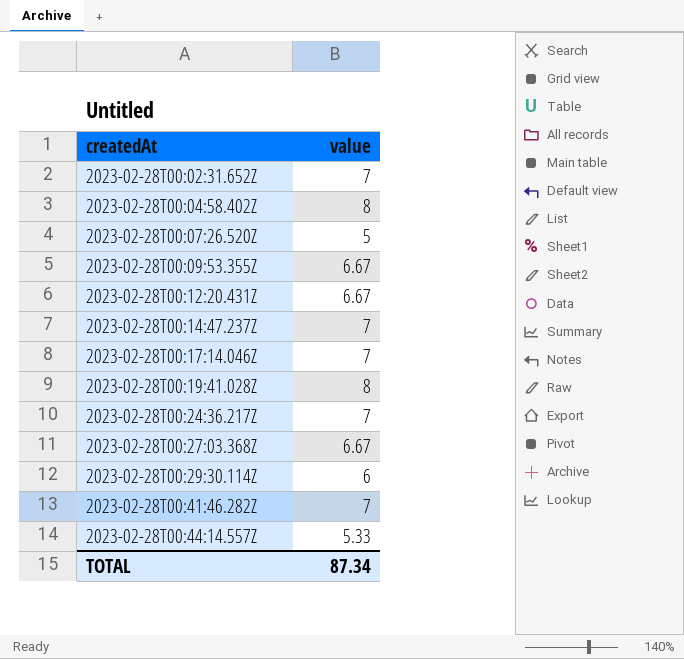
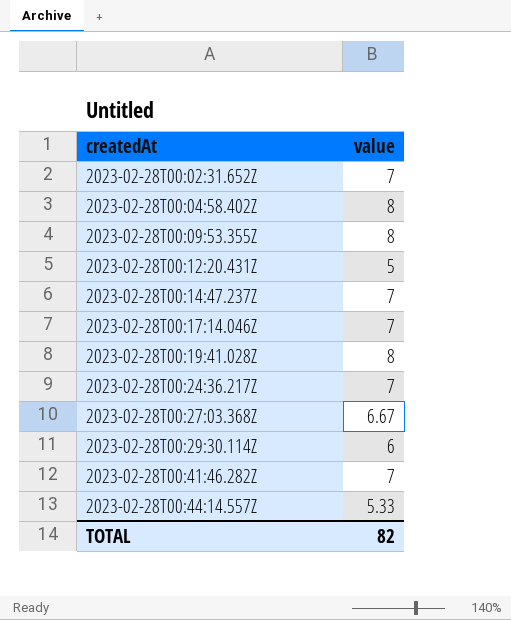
row 2023-02-28T00:07:26.520Z: 5 -> none
2023-02-28T00:09:53.355Z | value: 6.67 -> 8
2023-02-28T00:12:20.431Z | value: 6.67 -> 5
TOTAL | value: 87.34 -> 82

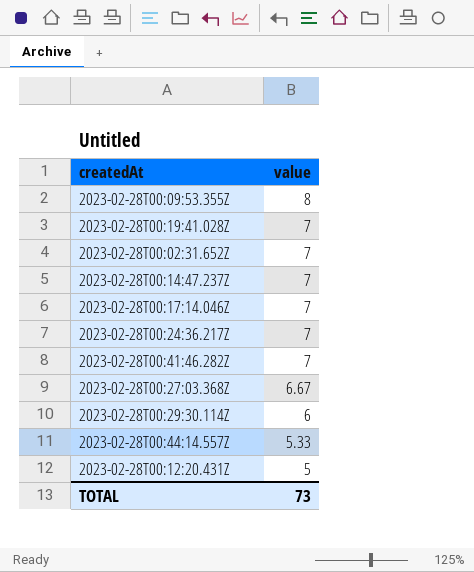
row order: createdAt ascending -> value descending
row 2023-02-28T00:04:58.402Z: 8 -> none
2023-02-28T00:19:41.028Z | value: 8 -> 7
TOTAL | value: 82 -> 73

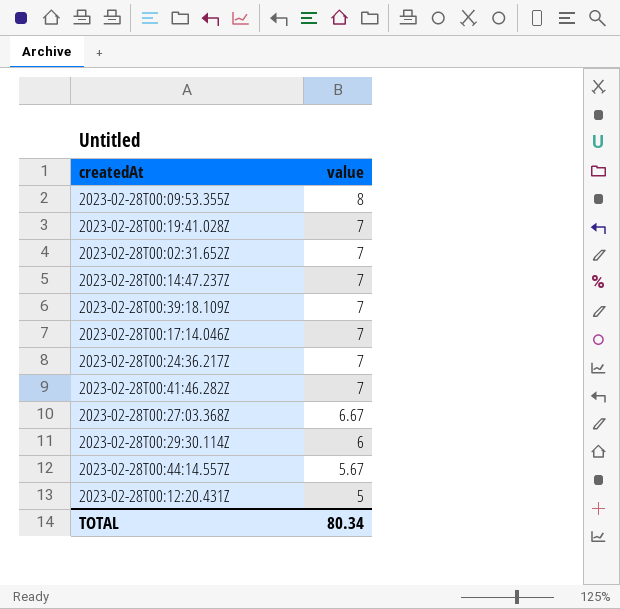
row 2023-02-28T00:39:18.109Z: none -> 7
2023-02-28T00:44:14.557Z | value: 5.33 -> 5.67
TOTAL | value: 73 -> 80.34

